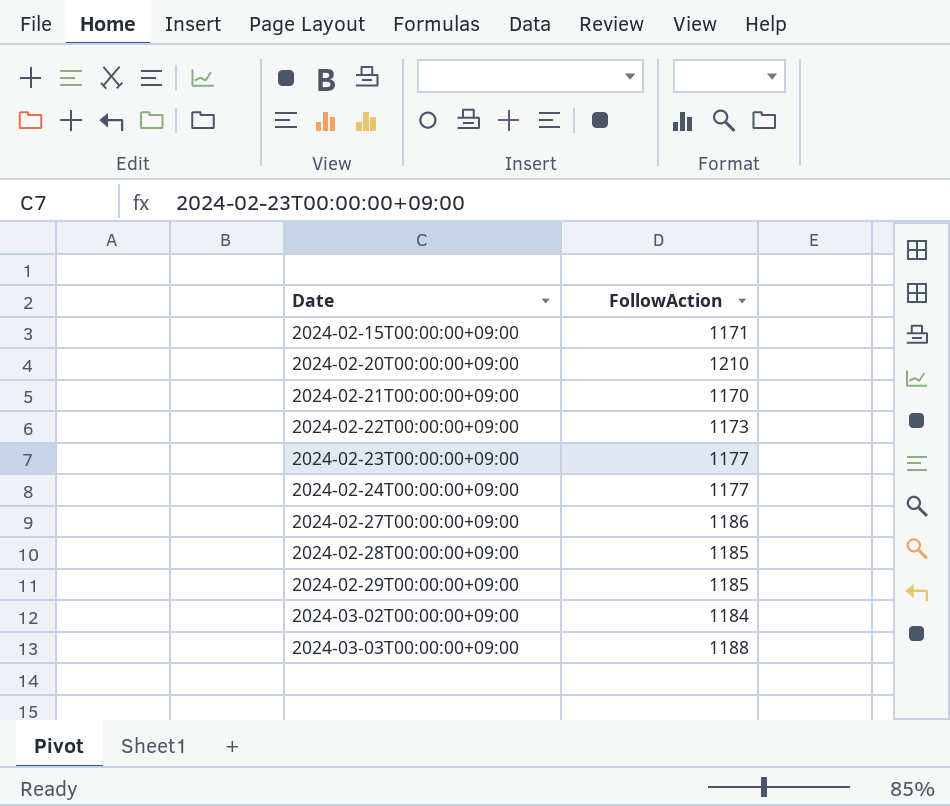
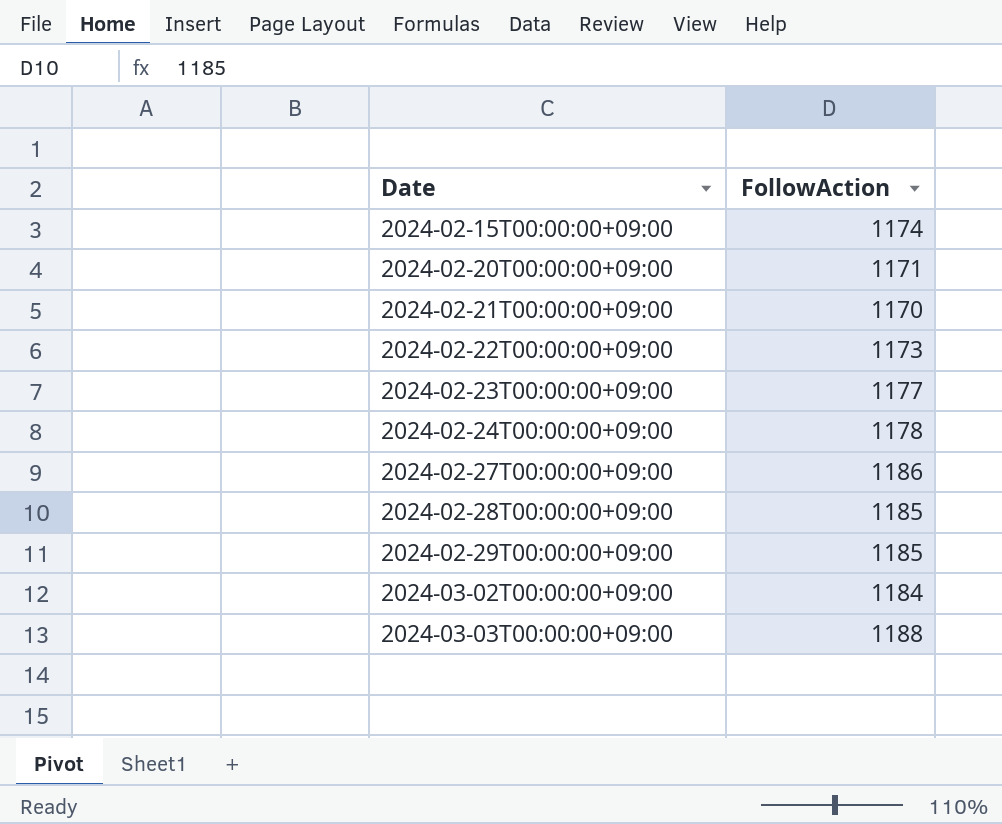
2024-02-15T00:00:00+09:00 | FollowAction: 1171 -> 1174
2024-02-20T00:00:00+09:00 | FollowAction: 1210 -> 1171
2024-02-24T00:00:00+09:00 | FollowAction: 1177 -> 1178

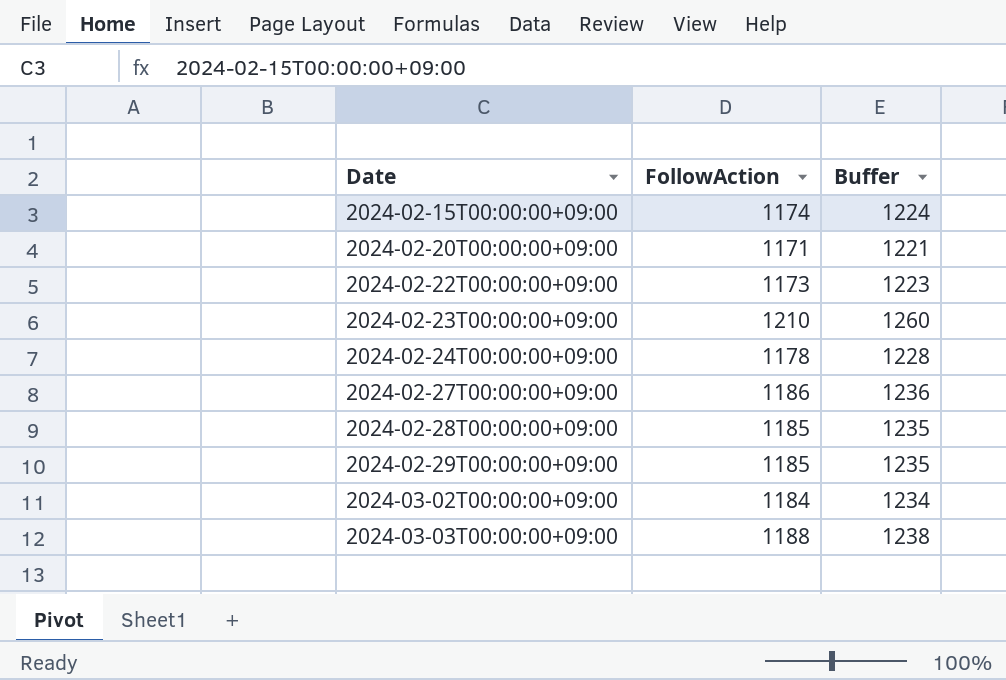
column Buffer | formula: none -> [FollowAction] + 50
row 2024-02-21T00:00:00+09:00: 1170 -> none
2024-02-23T00:00:00+09:00 | FollowAction: 1177 -> 1210

